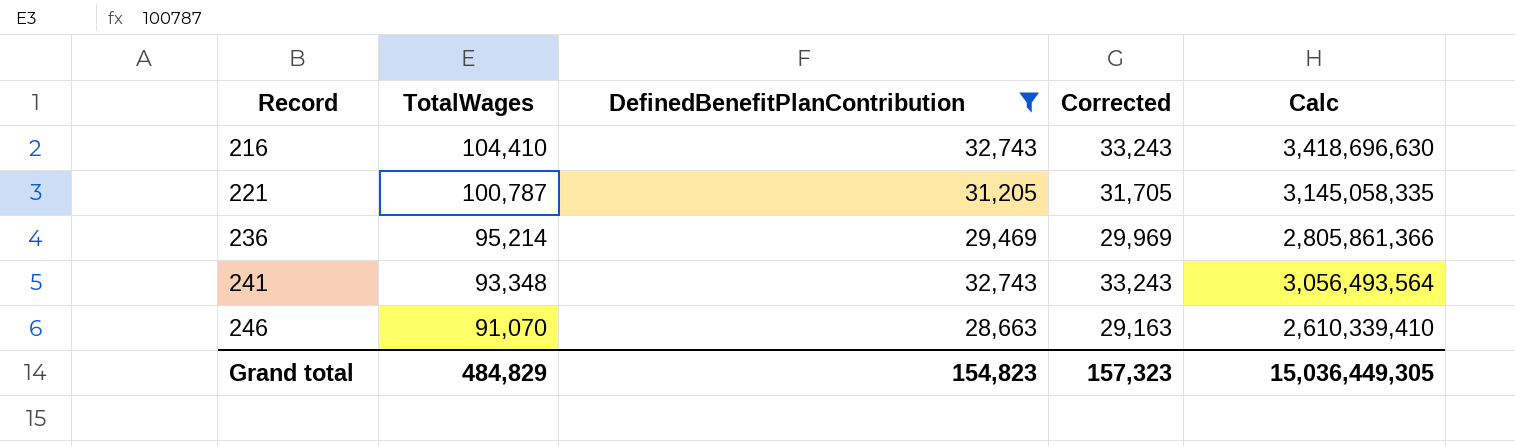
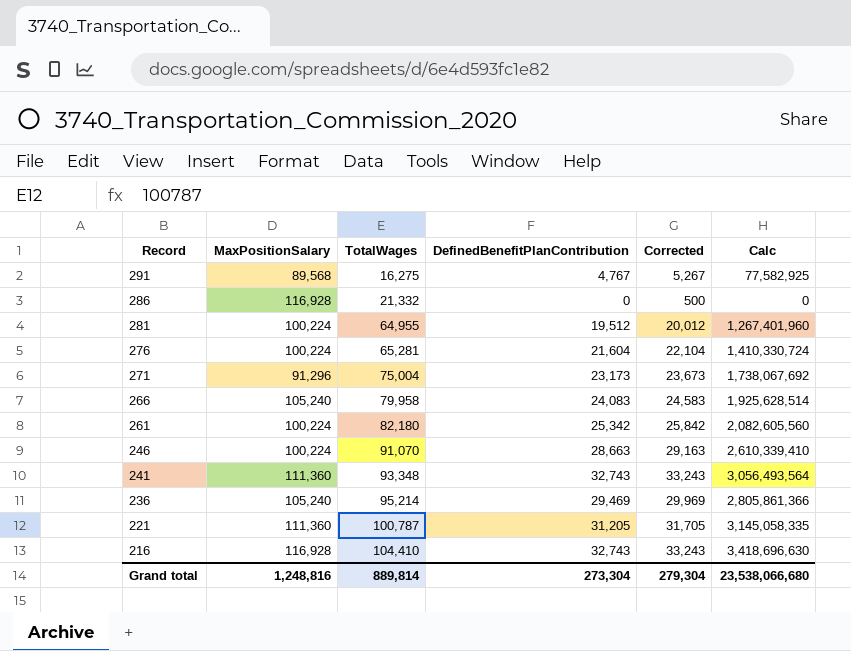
filter: DefinedBenefitPlanContribution >= 28,663 -> none
row order: Record ascending -> Record descending
column MaxPositionSalary | position: none -> 2
Grand total | TotalWages: 484,829 -> 889,814
Grand total | DefinedBenefitPlanContribution: 154,823 -> 273,304
Grand total | Corrected: 157,323 -> 279,304
Grand total | Calc: 15,036,449,305 -> 23,538,066,680

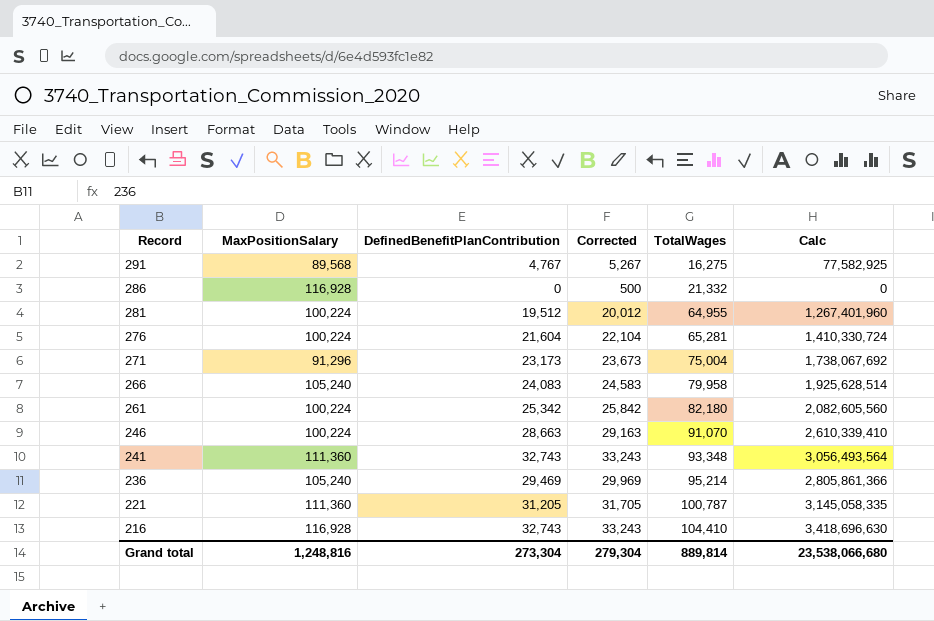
column TotalWages | position: 3 -> 5

